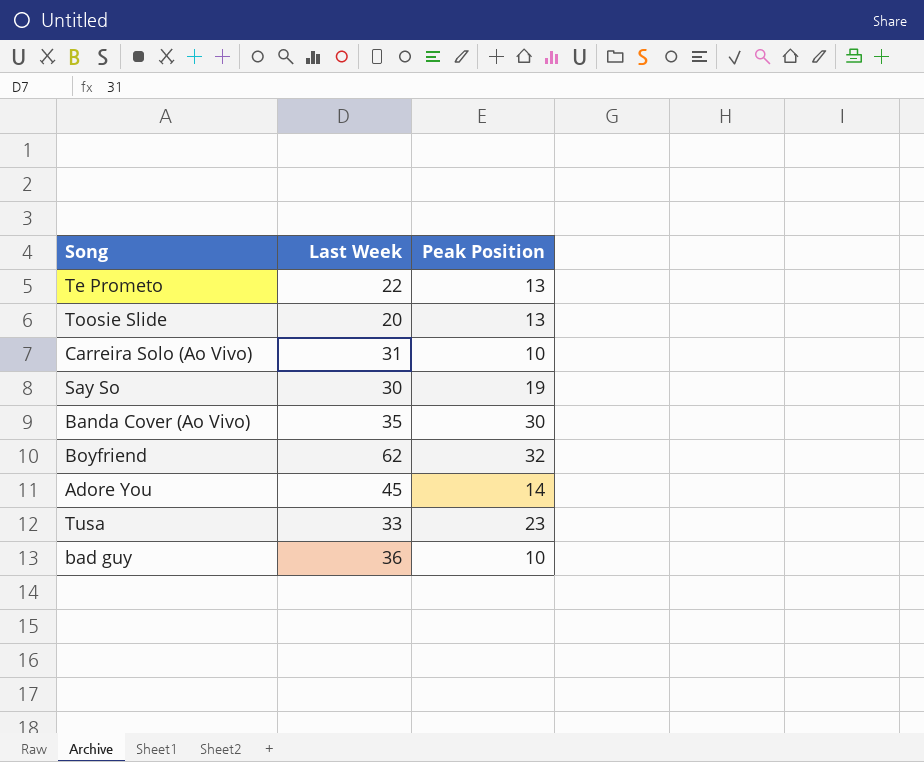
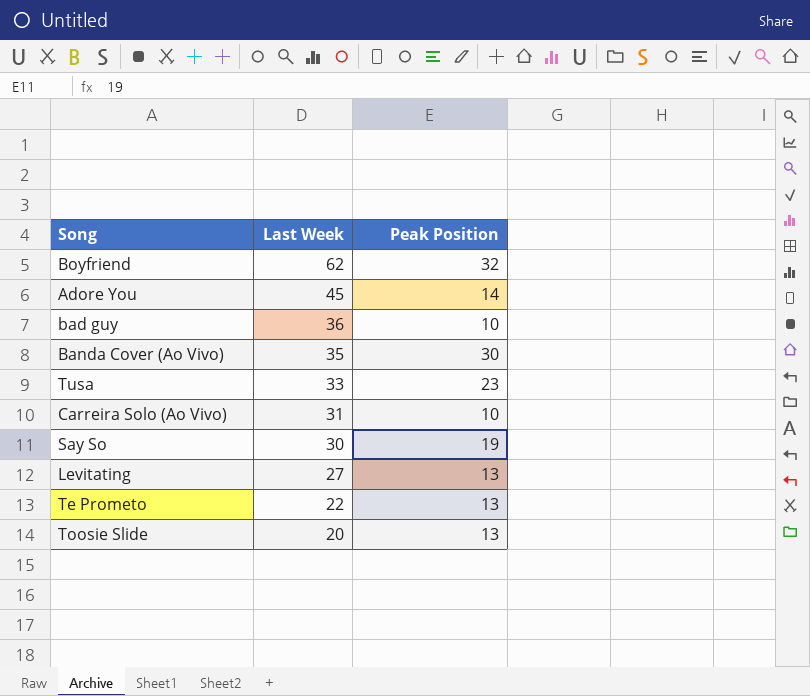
row order: none -> Last Week descending
row Levitating: none -> 27 | 13

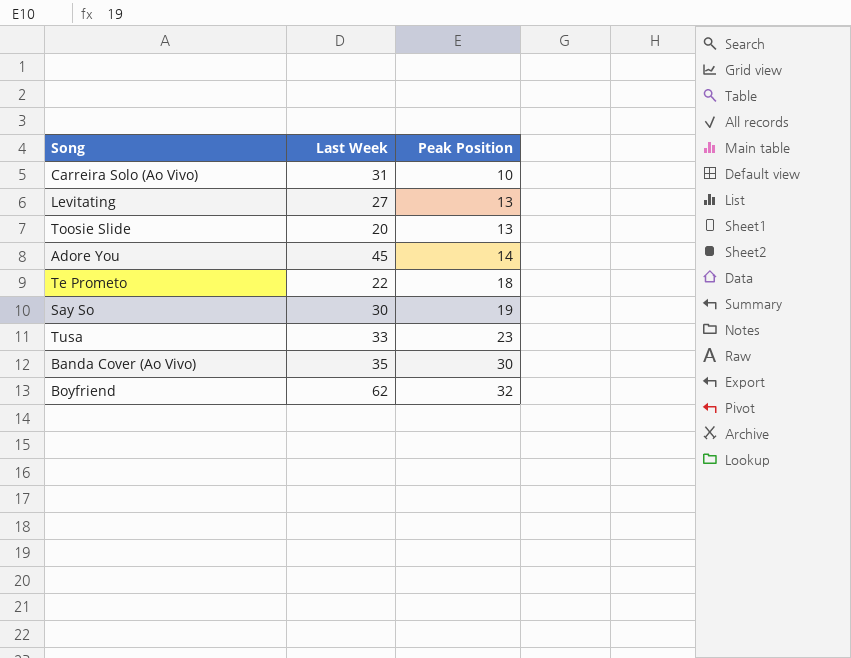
row order: Last Week descending -> Peak Position ascending
row bad guy: 36 | 10 -> none
Te Prometo | Peak Position: 13 -> 18

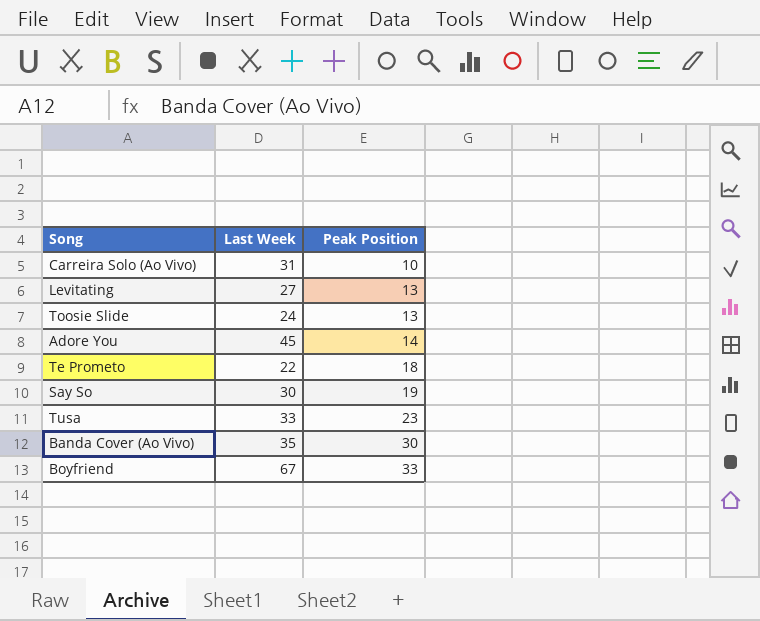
Toosie Slide | Last Week: 20 -> 24
Boyfriend | Last Week: 62 -> 67
Boyfriend | Peak Position: 32 -> 33

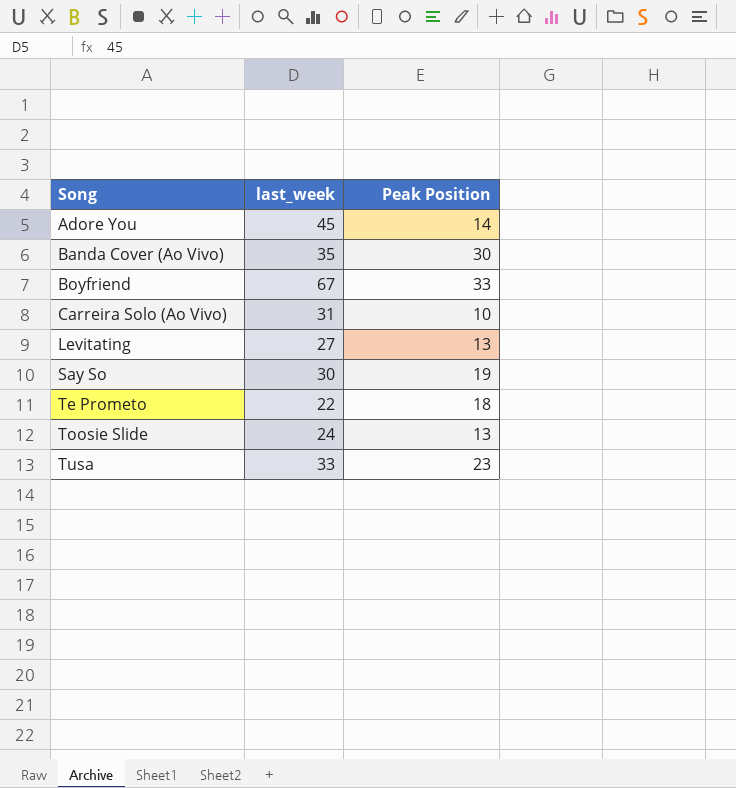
row order: Peak Position ascending -> Song ascending
column name: Last Week -> last_week

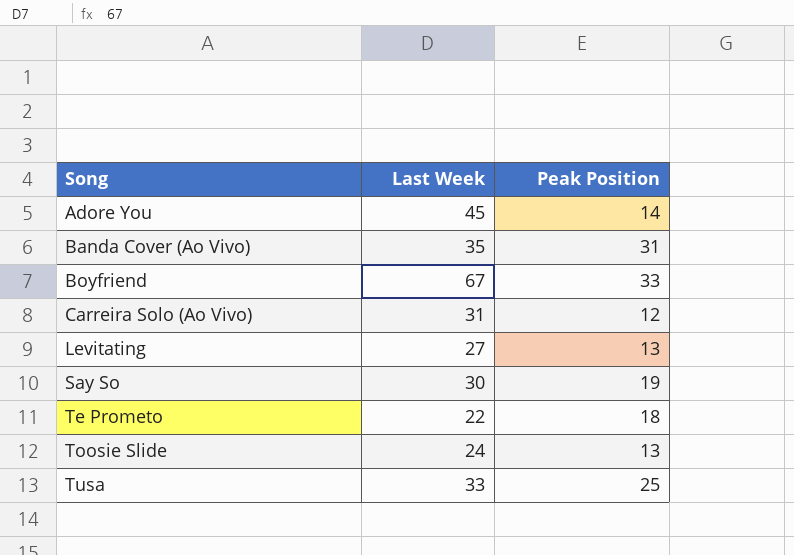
column name: last_week -> Last Week
Banda Cover (Ao Vivo) | Peak Position: 30 -> 31
Carreira Solo (Ao Vivo) | Peak Position: 10 -> 12
Tusa | Peak Position: 23 -> 25

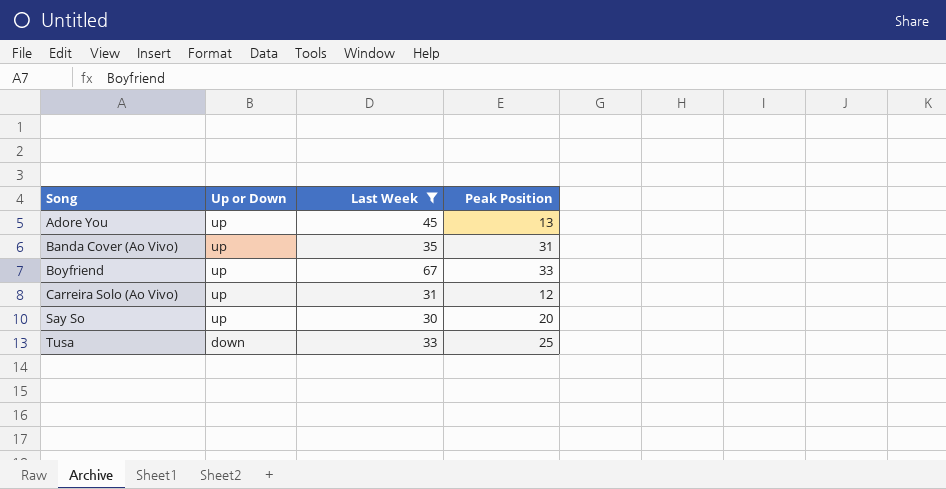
filter: none -> Last Week >= 30
column Up or Down | position: none -> 2
Adore You | Peak Position: 14 -> 13
Say So | Peak Position: 19 -> 20

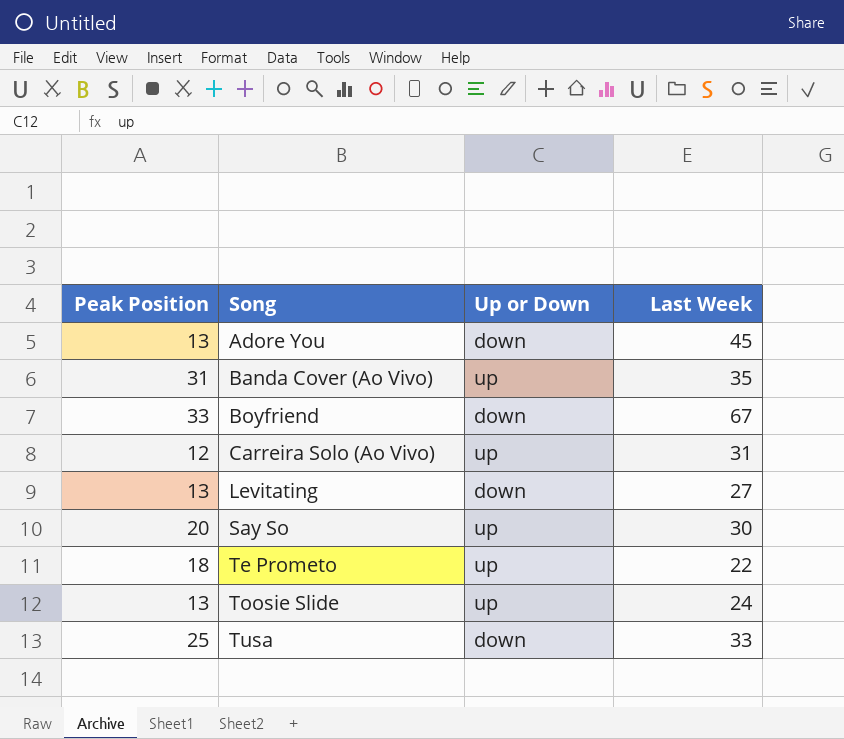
filter: Last Week >= 30 -> none
column Peak Position | position: 4 -> 1
Adore You | Up or Down: up -> down
Boyfriend | Up or Down: up -> down

